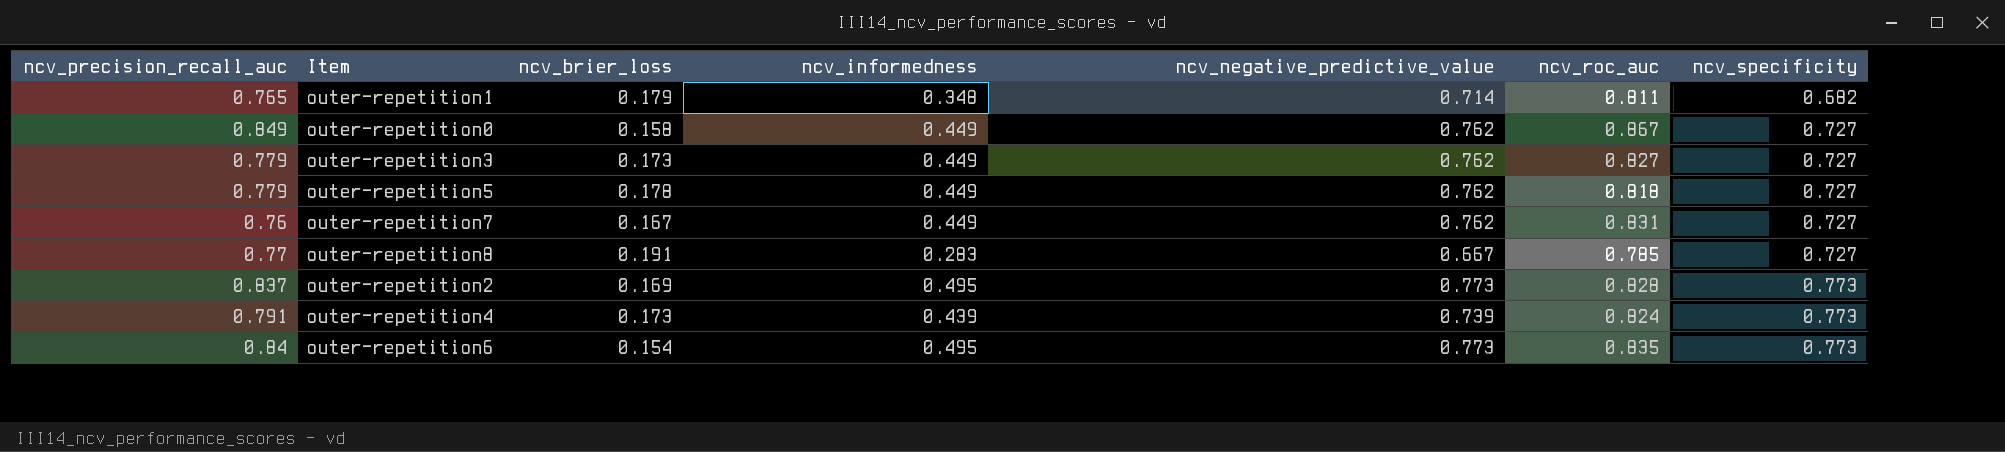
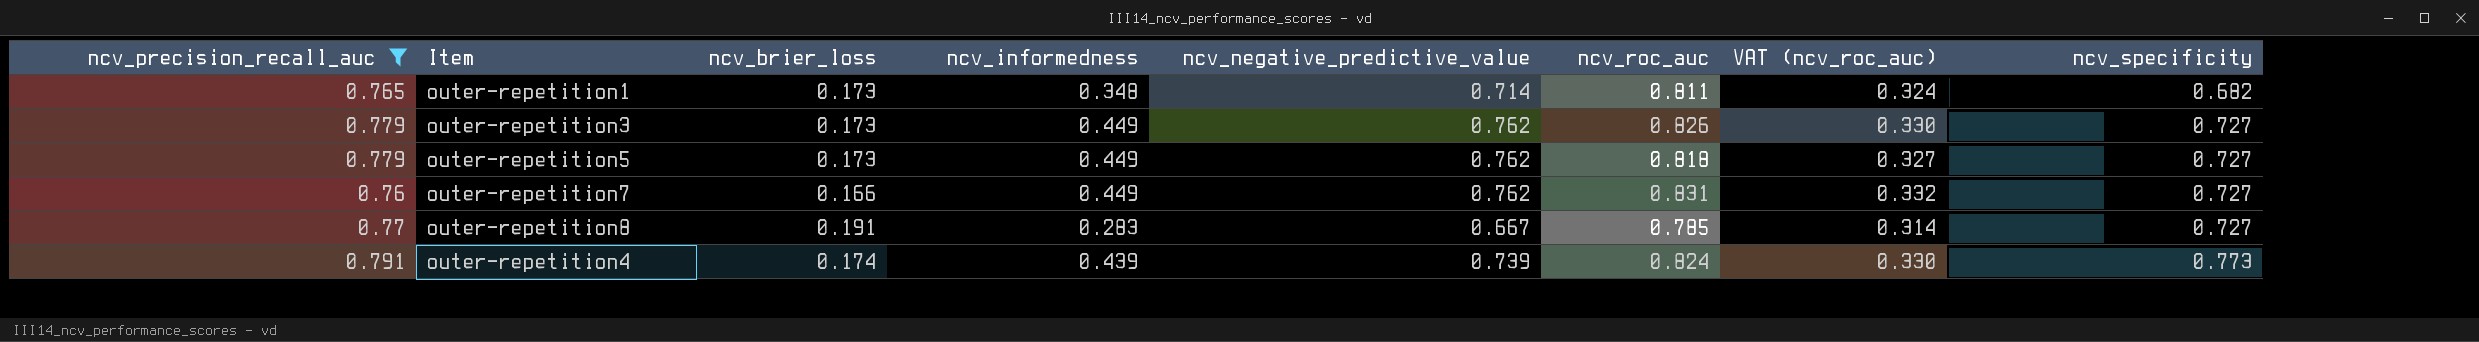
filter: none -> ncv_precision_recall_auc <= 0.791
column VAT (ncv_roc_auc) | formula: none -> [ncv_roc_auc] * 0.4
outer-repetition1 | ncv_brier_loss: 0.179 -> 0.173
outer-repetition3 | ncv_roc_auc: 0.827 -> 0.826
outer-repetition5 | ncv_brier_loss: 0.178 -> 0.173
outer-repetition7 | ncv_brier_loss: 0.167 -> 0.166
outer-repetition4 | ncv_brier_loss: 0.173 -> 0.174

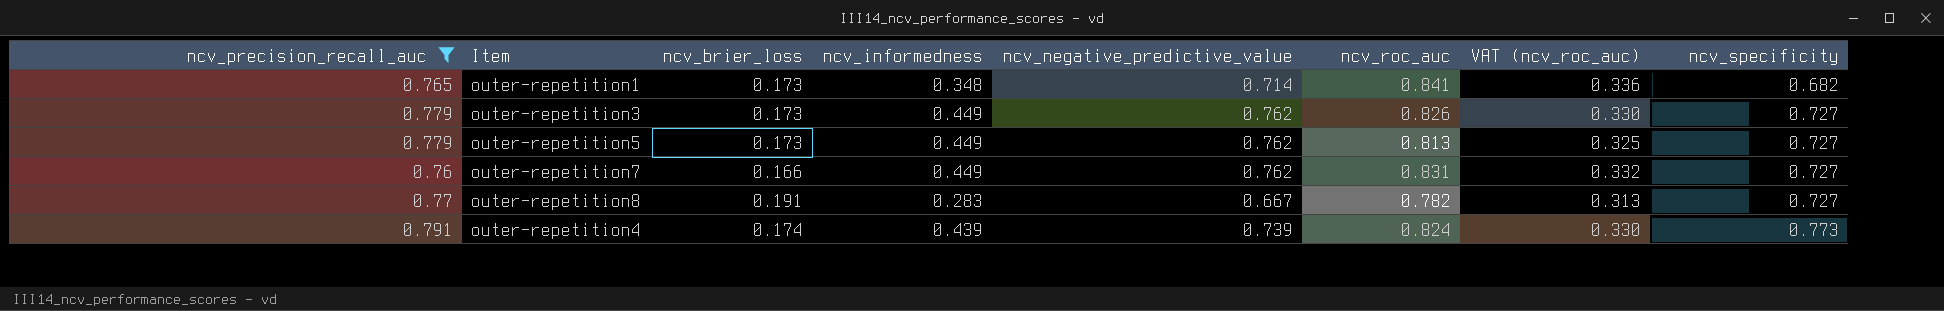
outer-repetition1 | ncv_roc_auc: 0.811 -> 0.841
outer-repetition1 | VAT (ncv_roc_auc): 0.324 -> 0.336
outer-repetition5 | ncv_roc_auc: 0.818 -> 0.813
outer-repetition5 | VAT (ncv_roc_auc): 0.327 -> 0.325
outer-repetition8 | ncv_roc_auc: 0.785 -> 0.782
outer-repetition8 | VAT (ncv_roc_auc): 0.314 -> 0.313

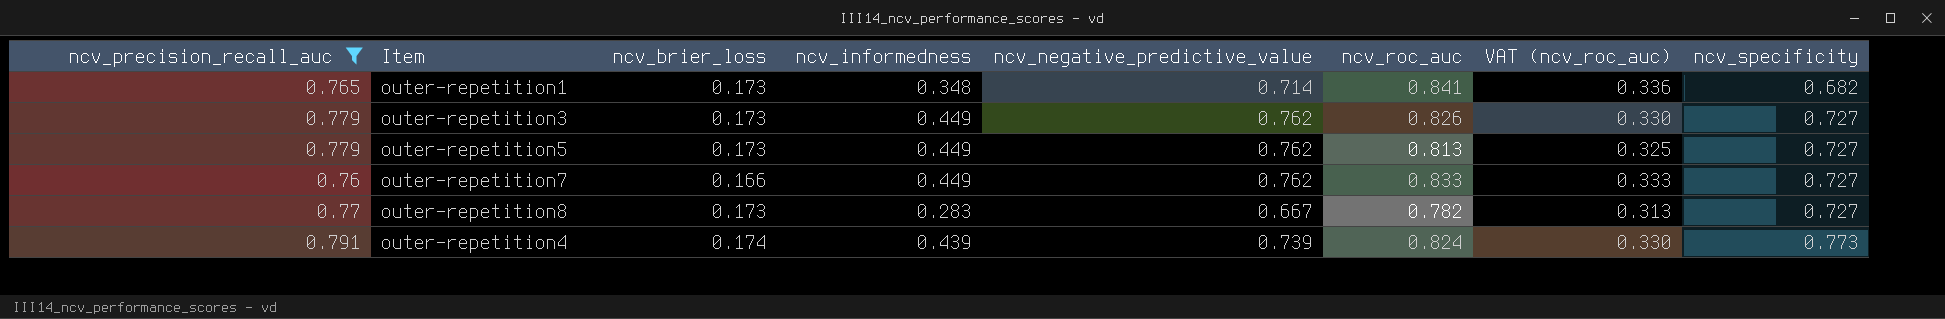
outer-repetition7 | ncv_roc_auc: 0.831 -> 0.833
outer-repetition7 | VAT (ncv_roc_auc): 0.332 -> 0.333
outer-repetition8 | ncv_brier_loss: 0.191 -> 0.173

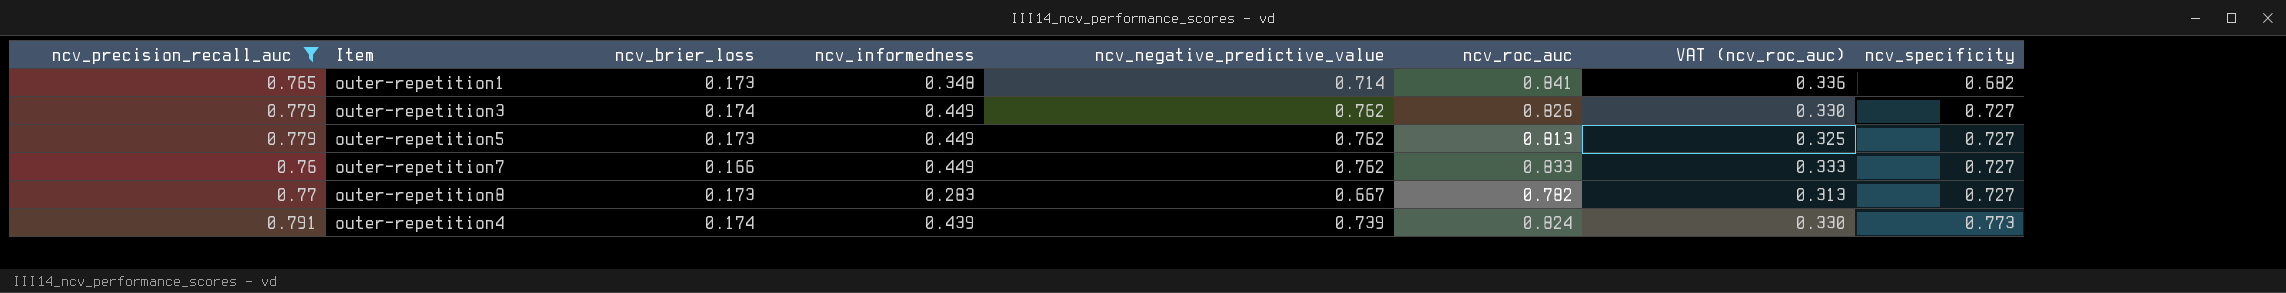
outer-repetition3 | ncv_brier_loss: 0.173 -> 0.174

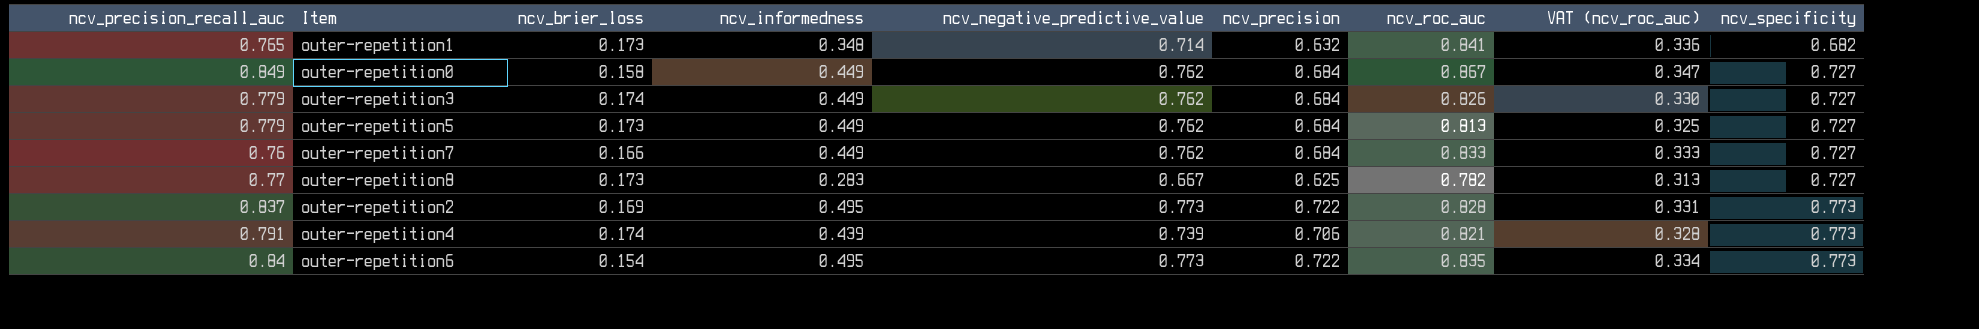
filter: ncv_precision_recall_auc <= 0.791 -> none
column ncv_precision | position: none -> 6
outer-repetition4 | ncv_roc_auc: 0.824 -> 0.821
outer-repetition4 | VAT (ncv_roc_auc): 0.330 -> 0.328

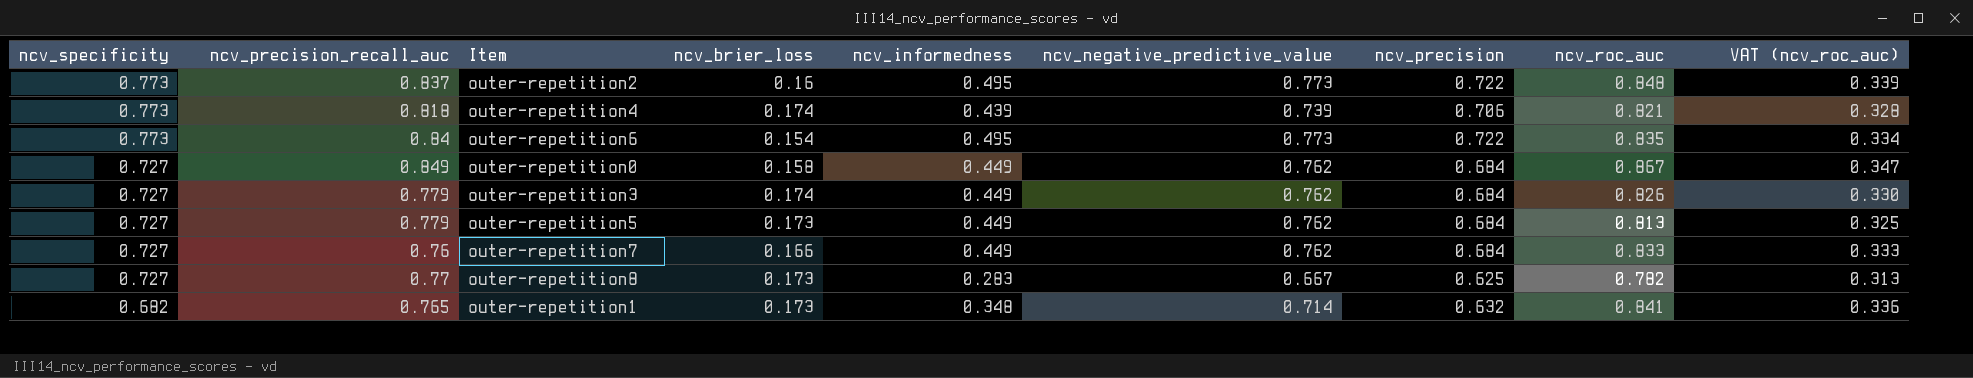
row order: ncv_specificity ascending -> ncv_specificity descending
column ncv_specificity | position: 9 -> 1
outer-repetition2 | ncv_brier_loss: 0.169 -> 0.16
outer-repetition2 | ncv_roc_auc: 0.828 -> 0.848
outer-repetition2 | VAT (ncv_roc_auc): 0.331 -> 0.339
outer-repetition4 | ncv_precision_recall_auc: 0.791 -> 0.818

